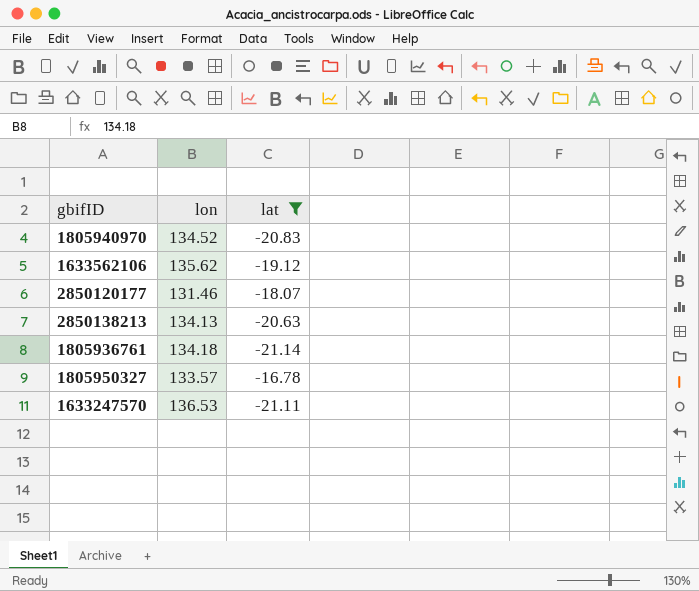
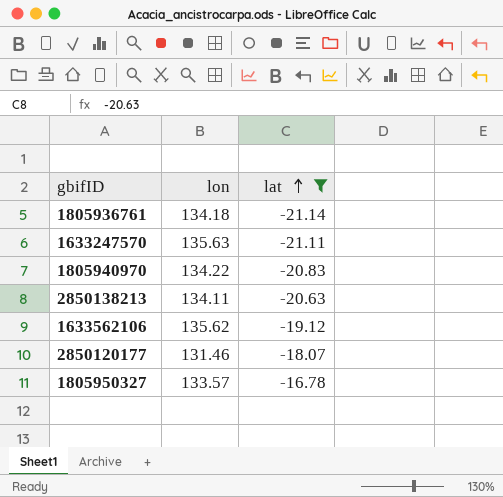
row order: none -> lat ascending
1633247570 | lon: 136.53 -> 135.63
1805940970 | lon: 134.52 -> 134.22
2850138213 | lon: 134.13 -> 134.11

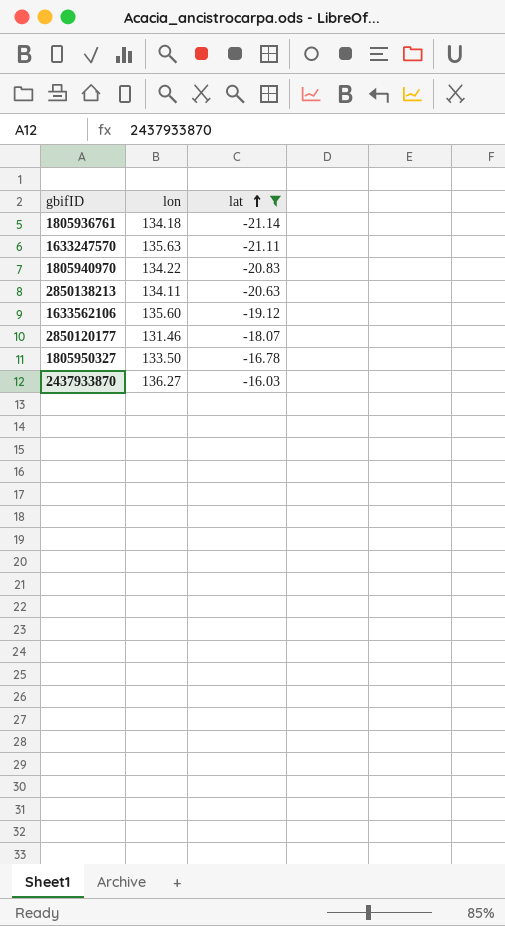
1633562106 | lon: 135.62 -> 135.60
1805950327 | lon: 133.57 -> 133.50
row 2437933870: none -> 136.27 | -16.03

